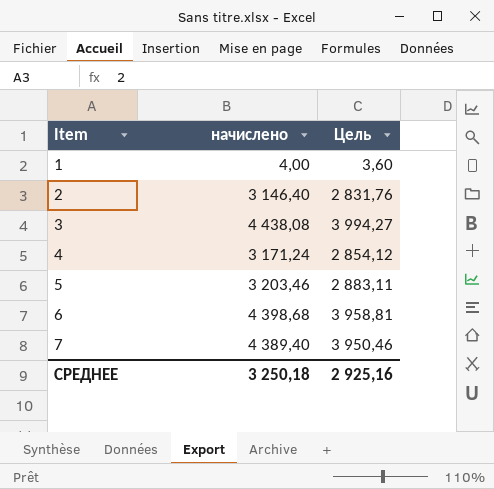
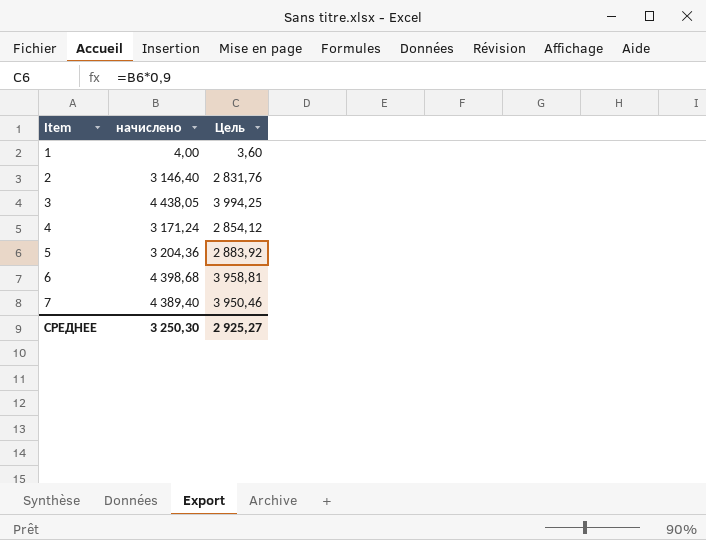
3 | начислено: 4 438,08 -> 4 438,05
3 | Цель: 3 994,27 -> 3 994,25
5 | начислено: 3 203,46 -> 3 204,36
5 | Цель: 2 883,11 -> 2 883,92
СРЕДНЕЕ | начислено: 3 250,18 -> 3 250,30
СРЕДНЕЕ | Цель: 2 925,16 -> 2 925,27

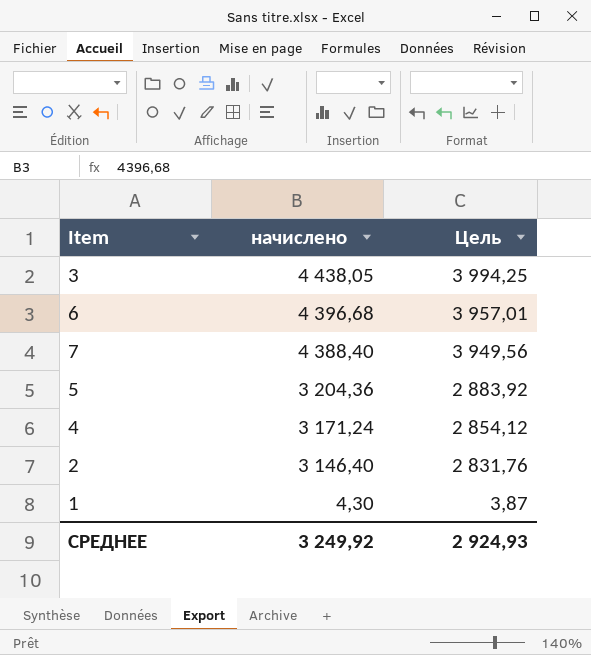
row order: Item ascending -> начислено descending
6 | начислено: 4 398,68 -> 4 396,68
6 | Цель: 3 958,81 -> 3 957,01
7 | начислено: 4 389,40 -> 4 388,40
7 | Цель: 3 950,46 -> 3 949,56
1 | начислено: 4,00 -> 4,30
1 | Цель: 3,60 -> 3,87
СРЕДНЕЕ | начислено: 3 250,30 -> 3 249,92
СРЕДНЕЕ | Цель: 2 925,27 -> 2 924,93

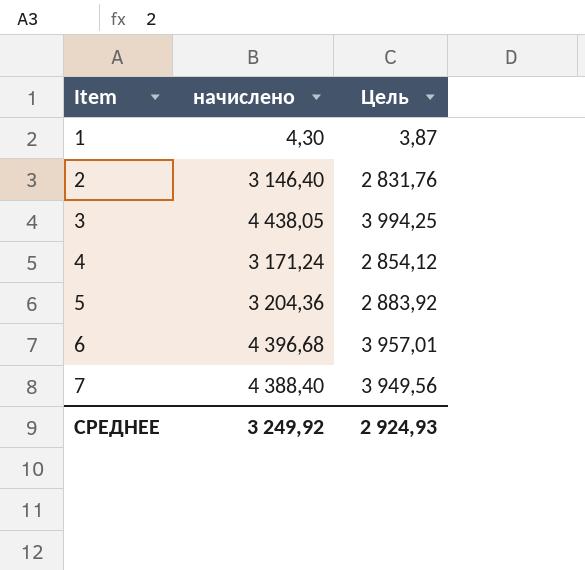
row order: начислено descending -> Item ascending

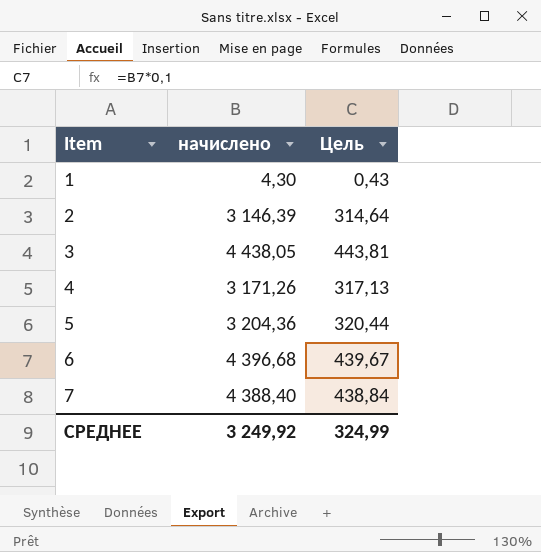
column Цель | formula: [начислено] * 0,9 -> [начислено] * 0,1
2 | начислено: 3 146,40 -> 3 146,39
4 | начислено: 3 171,24 -> 3 171,26
СРЕДНЕЕ | Цель: 2 924,93 -> 324,99

